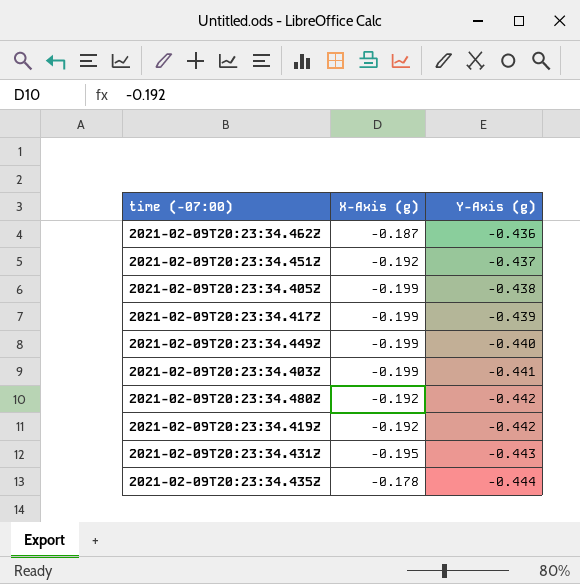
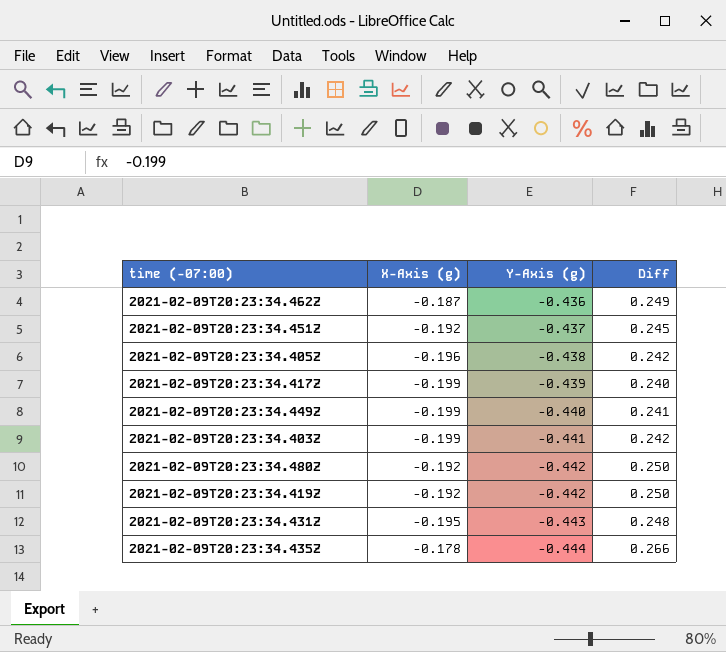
column Diff | formula: none -> [X-Axis (g)] - [Y-Axis (g)]
2021-02-09T20:23:34.405Z | X-Axis (g): -0.199 -> -0.196

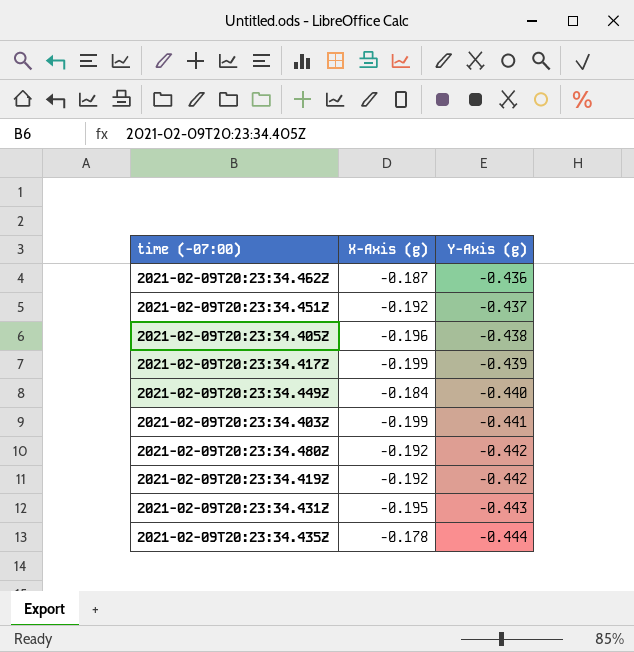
column Diff | formula: [X-Axis (g)] - [Y-Axis (g)] -> none
2021-02-09T20:23:34.449Z | X-Axis (g): -0.199 -> -0.184

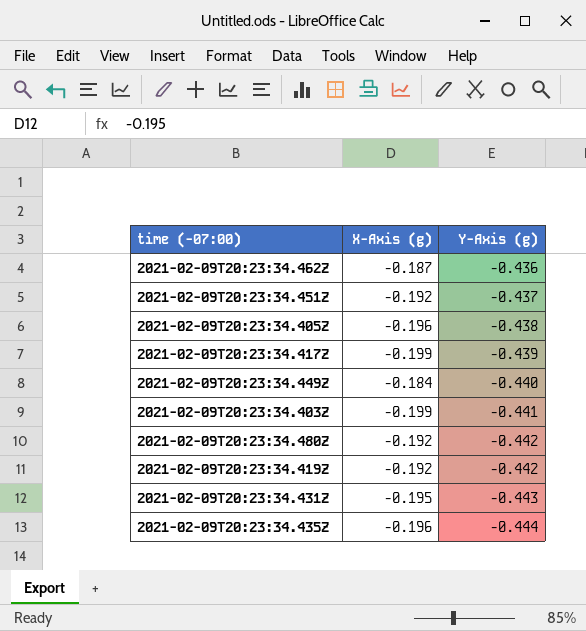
2021-02-09T20:23:34.435Z | X-Axis (g): -0.178 -> -0.196

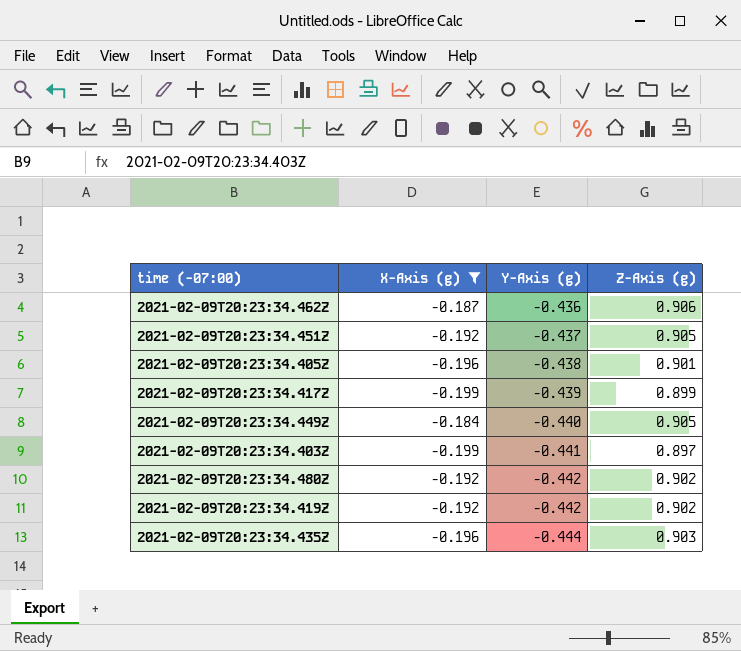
filter: none -> X-Axis (g) != -0.195
column Z-Axis (g) | position: none -> 4

